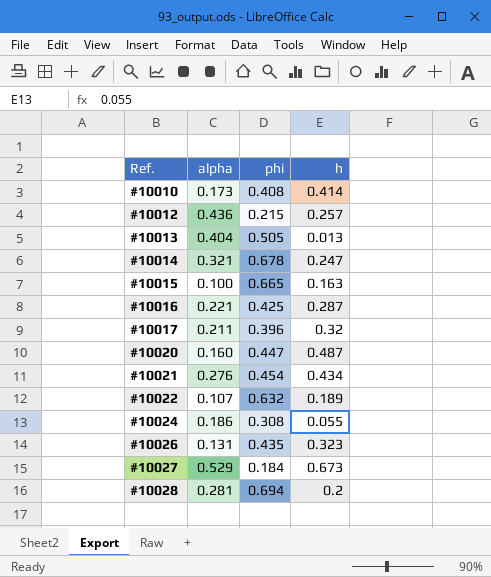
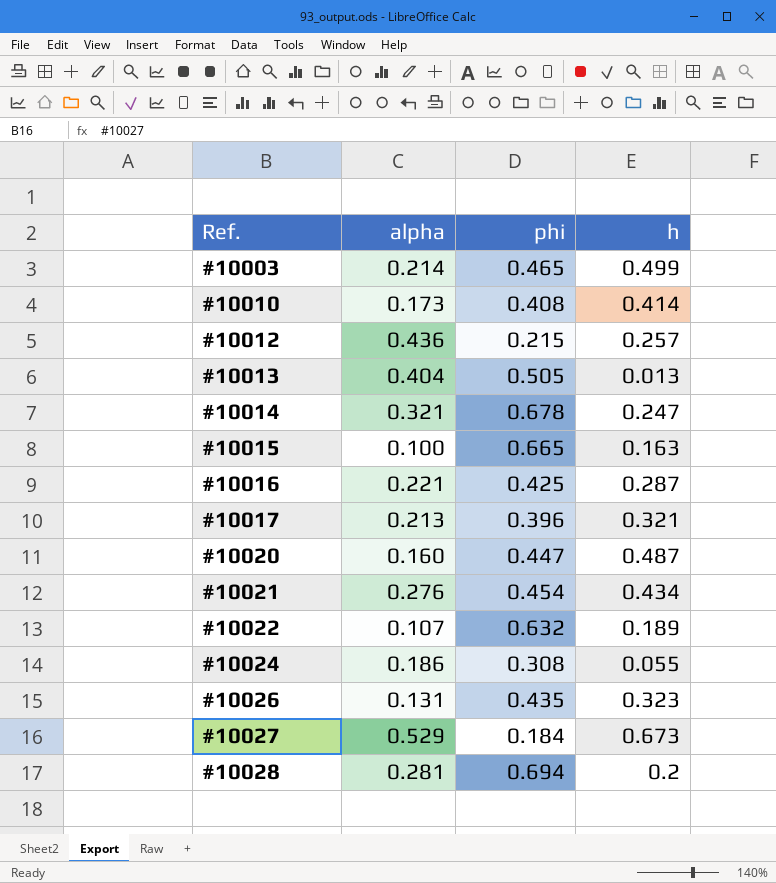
row #10003: none -> 0.214 | 0.465 | 0.499
#10017 | alpha: 0.211 -> 0.213
#10017 | h: 0.32 -> 0.321

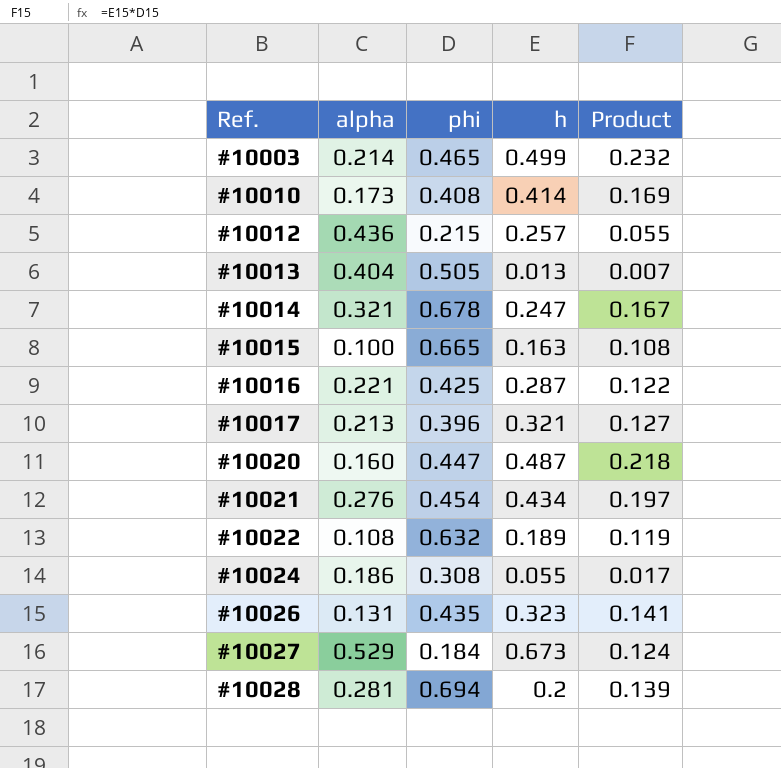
column Product | formula: none -> [phi] * [h]
#10022 | alpha: 0.107 -> 0.108

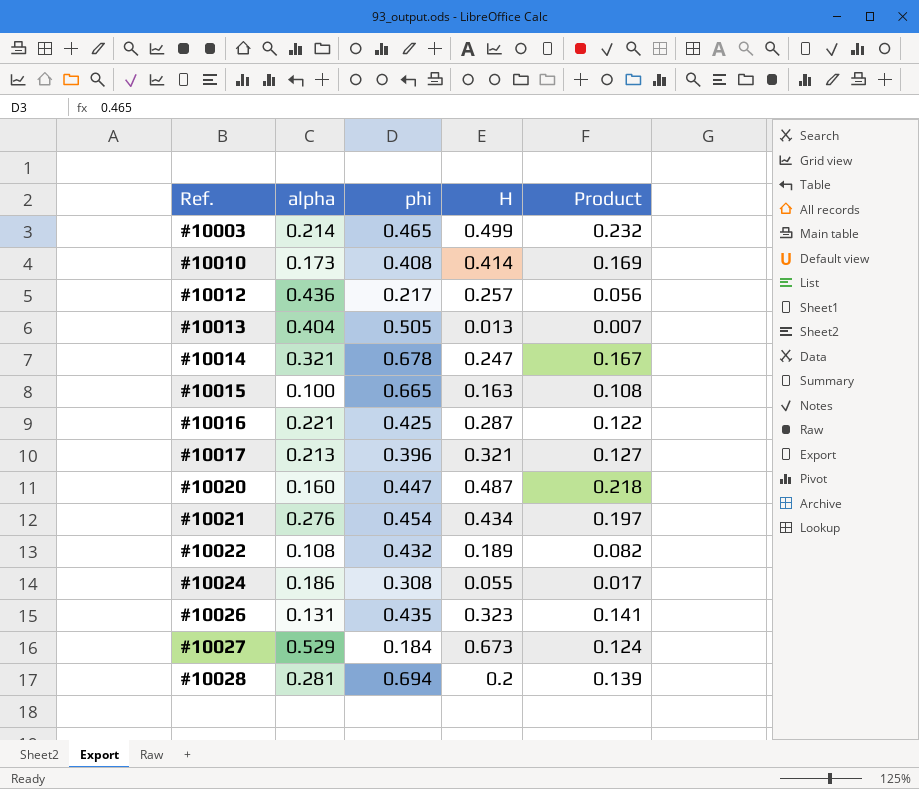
column name: h -> H
#10012 | phi: 0.215 -> 0.217
#10012 | Product: 0.055 -> 0.056
#10022 | phi: 0.632 -> 0.432
#10022 | Product: 0.119 -> 0.082

